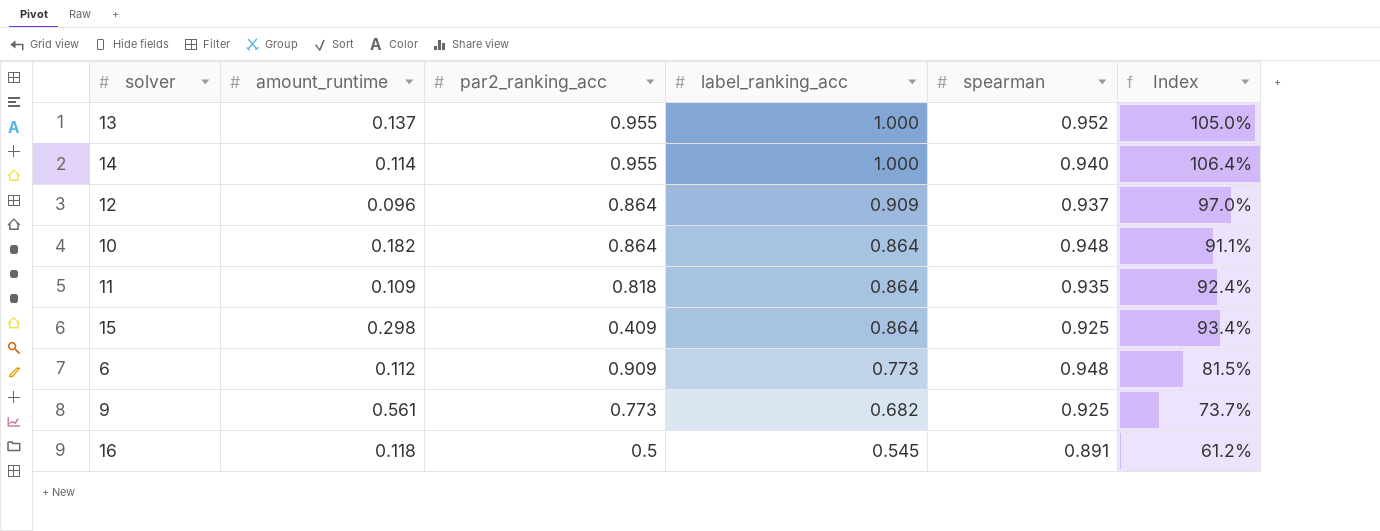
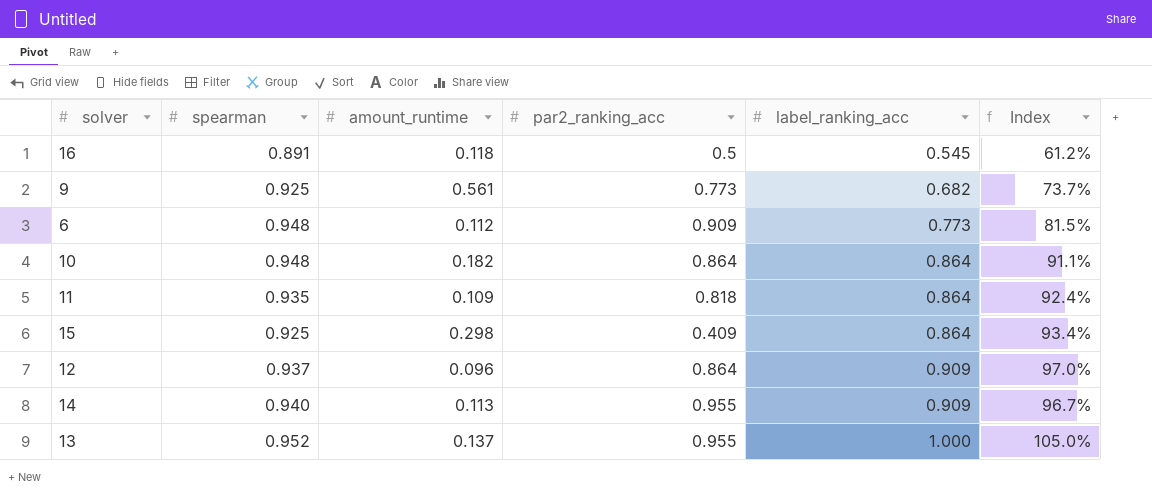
row order: label_ranking_acc descending -> label_ranking_acc ascending
column spearman | position: 5 -> 2
14 | amount_runtime: 0.114 -> 0.113
14 | label_ranking_acc: 1.000 -> 0.909
14 | Index: 106.4% -> 96.7%

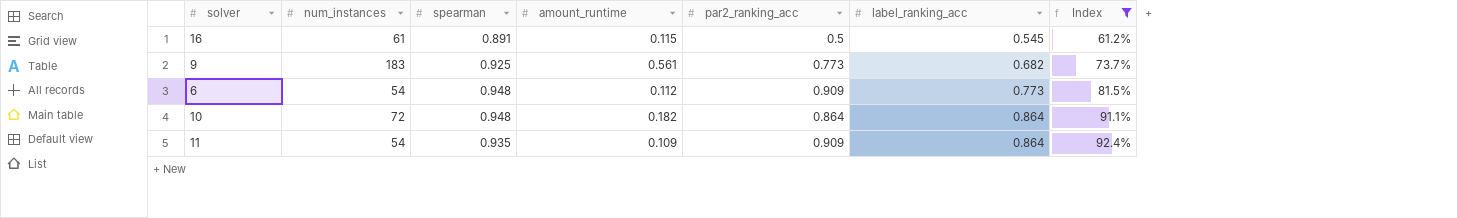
filter: none -> Index <= 92.4%
column num_instances | position: none -> 2
16 | amount_runtime: 0.118 -> 0.115
11 | par2_ranking_acc: 0.818 -> 0.909

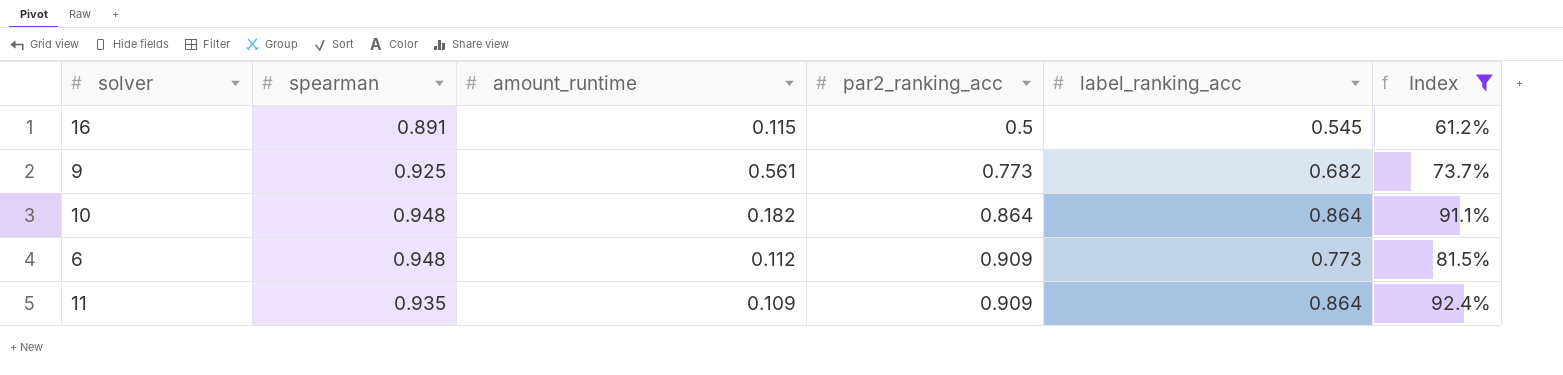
row order: label_ranking_acc ascending -> par2_ranking_acc ascending
column num_instances | position: 2 -> none

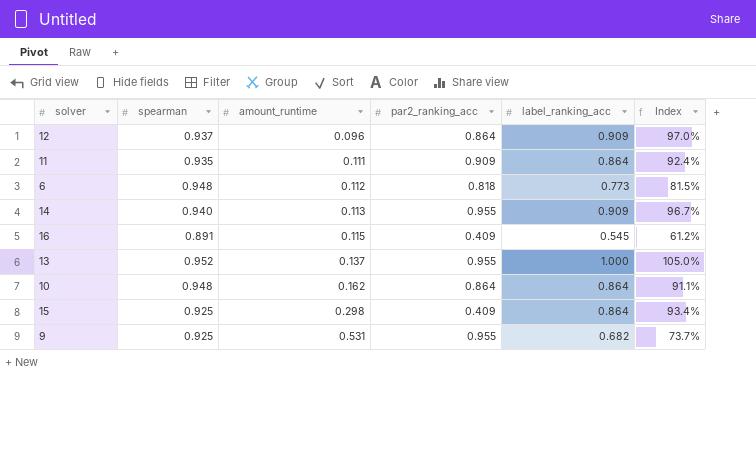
filter: Index <= 92.4% -> none
row order: par2_ranking_acc ascending -> amount_runtime ascending
11 | amount_runtime: 0.109 -> 0.111
6 | par2_ranking_acc: 0.909 -> 0.818
16 | par2_ranking_acc: 0.5 -> 0.409
10 | amount_runtime: 0.182 -> 0.162
9 | amount_runtime: 0.561 -> 0.531
9 | par2_ranking_acc: 0.773 -> 0.955

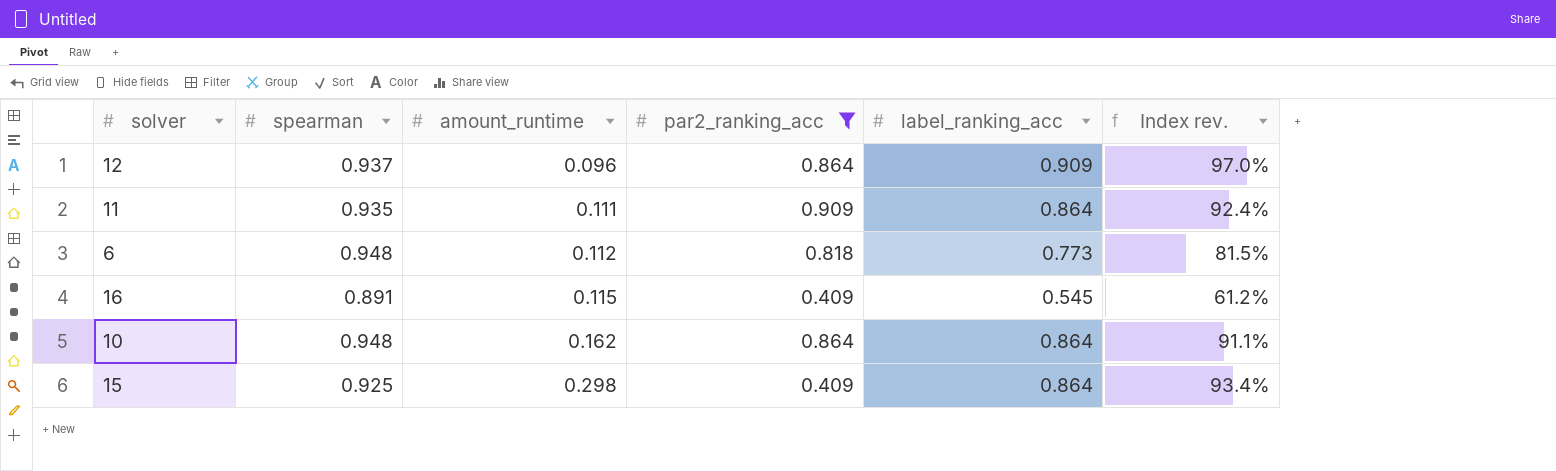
filter: none -> par2_ranking_acc != 0.955
column name: Index -> Index rev.

